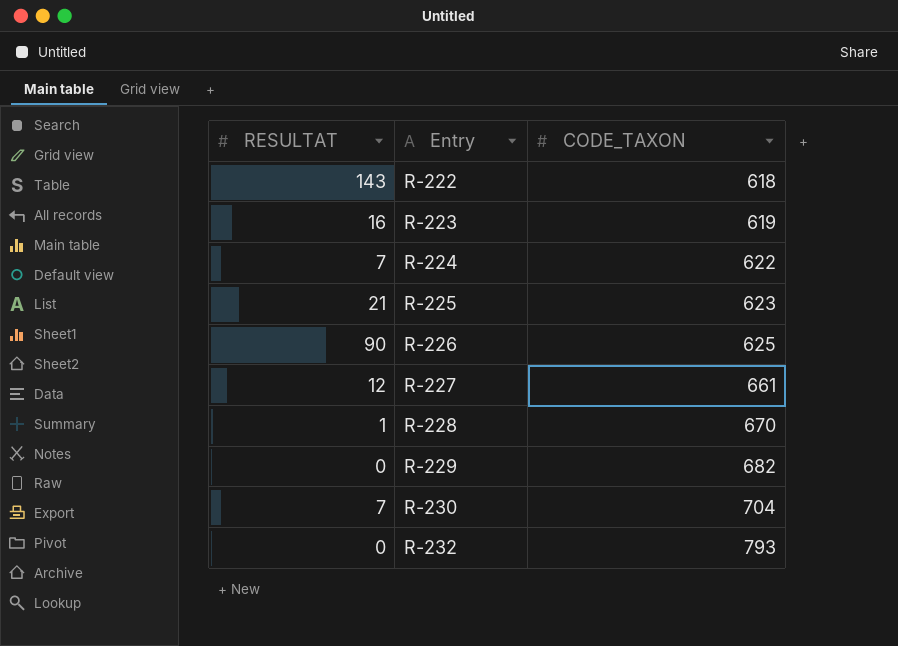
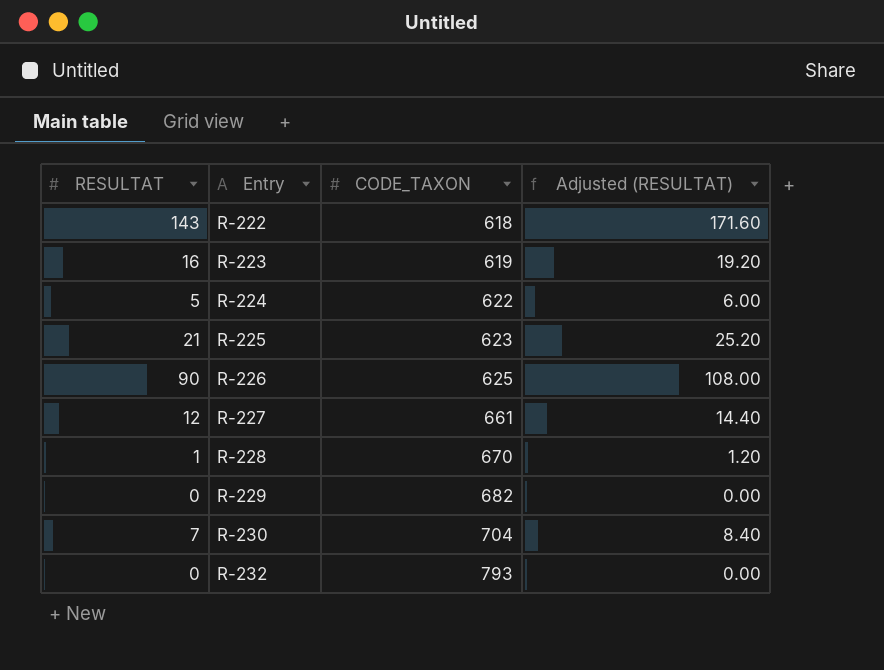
column Adjusted (RESULTAT) | formula: none -> [RESULTAT] * 1.2
R-224 | RESULTAT: 7 -> 5

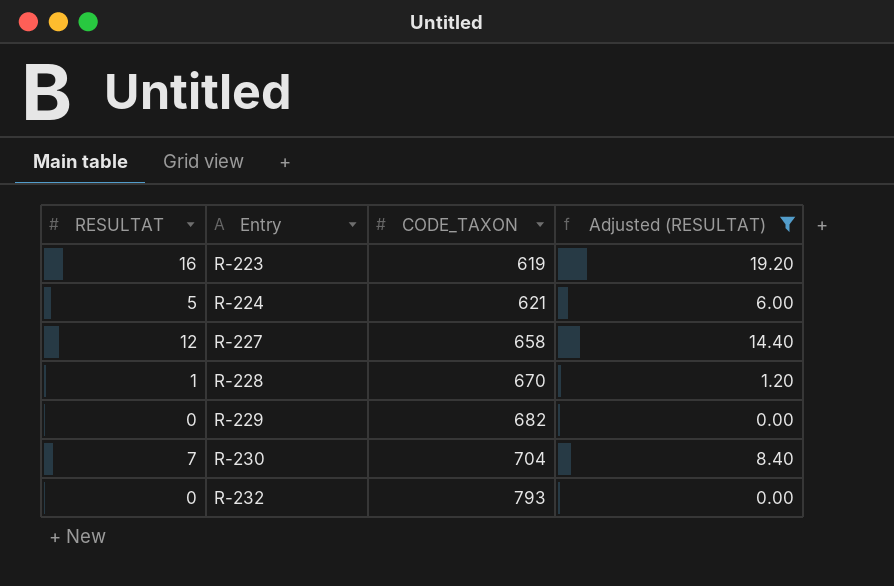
filter: none -> Adjusted (RESULTAT) <= 19.20
R-224 | CODE_TAXON: 622 -> 621
R-227 | CODE_TAXON: 661 -> 658

